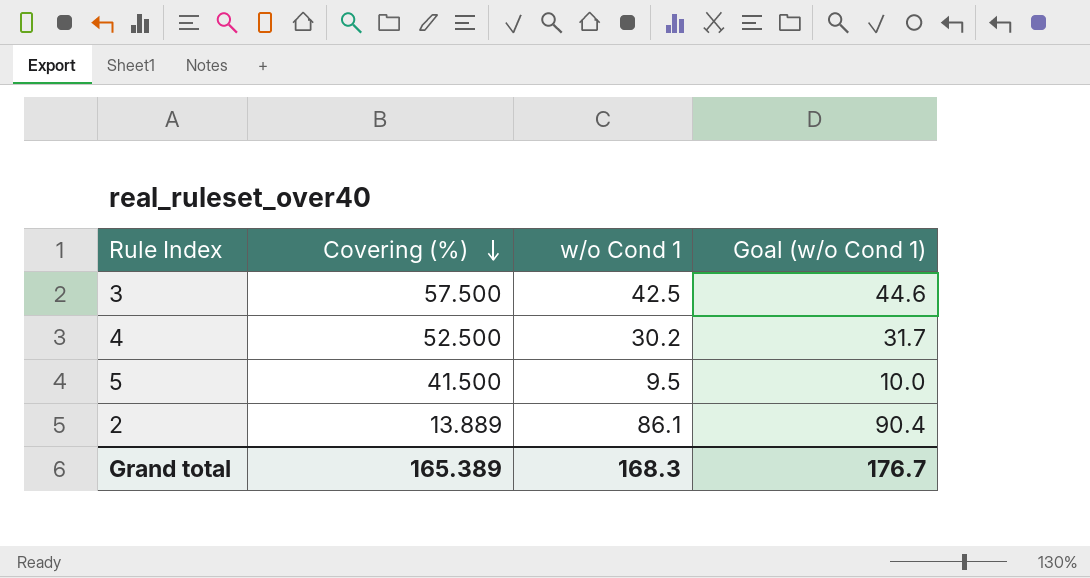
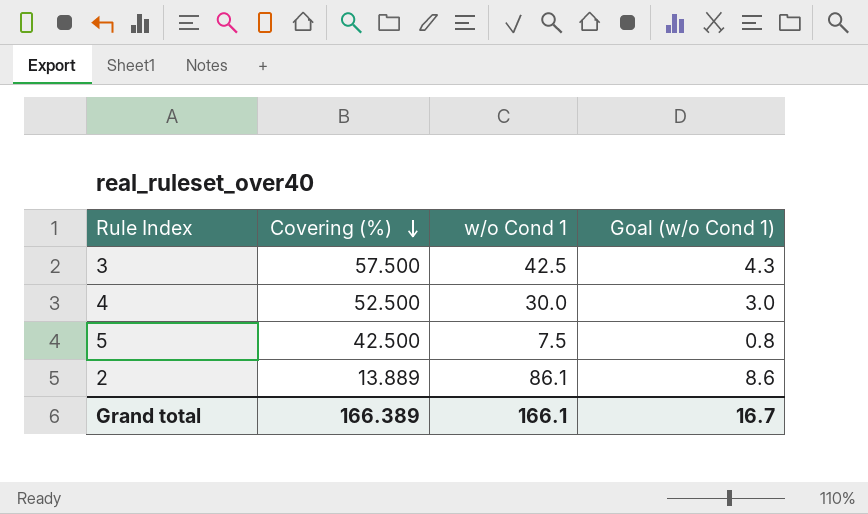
column Goal (w/o Cond 1) | formula: [w/o Cond 1] * 1.05 -> [w/o Cond 1] * 0.1
4 | w/o Cond 1: 30.2 -> 30.0
5 | Covering (%): 41.500 -> 42.500
5 | w/o Cond 1: 9.5 -> 7.5
Grand total | Covering (%): 165.389 -> 166.389
Grand total | w/o Cond 1: 168.3 -> 166.1
Grand total | Goal (w/o Cond 1): 176.7 -> 16.7

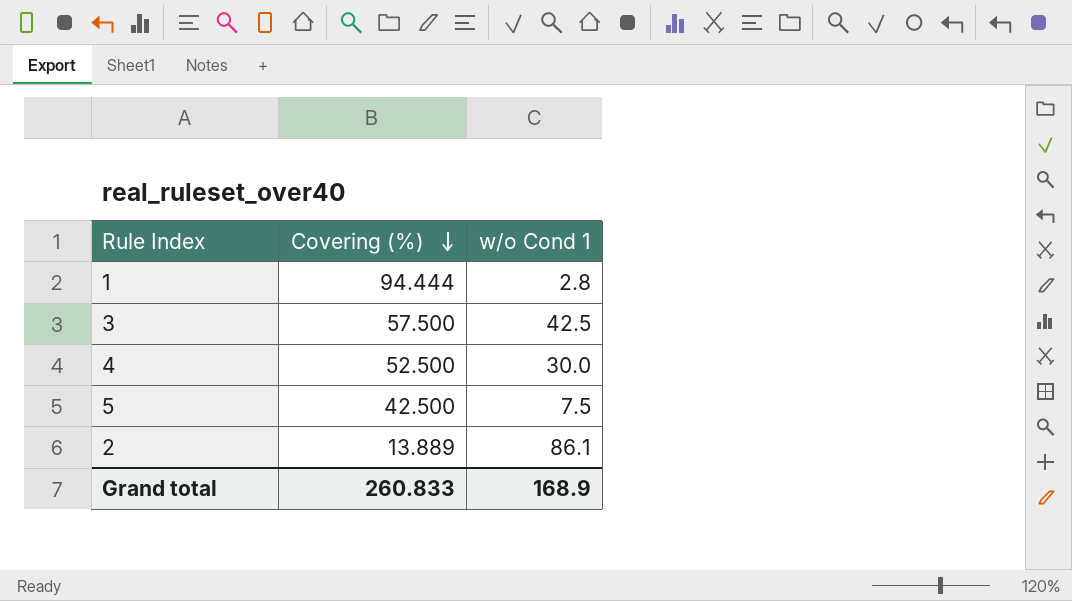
column Goal (w/o Cond 1) | formula: [w/o Cond 1] * 0.1 -> none
row 1: none -> 94.444 | 2.8
Grand total | Covering (%): 166.389 -> 260.833
Grand total | w/o Cond 1: 166.1 -> 168.9

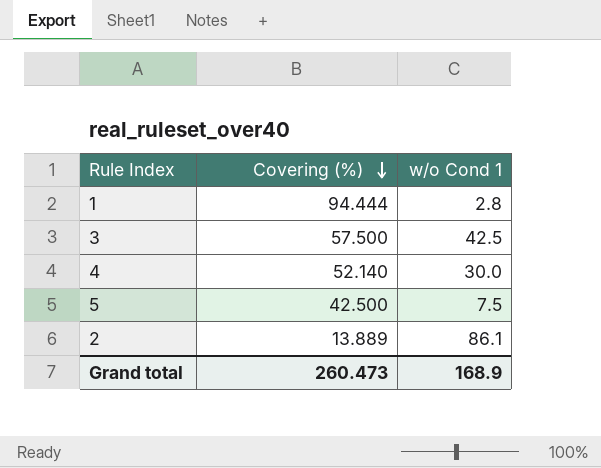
4 | Covering (%): 52.500 -> 52.140
Grand total | Covering (%): 260.833 -> 260.473

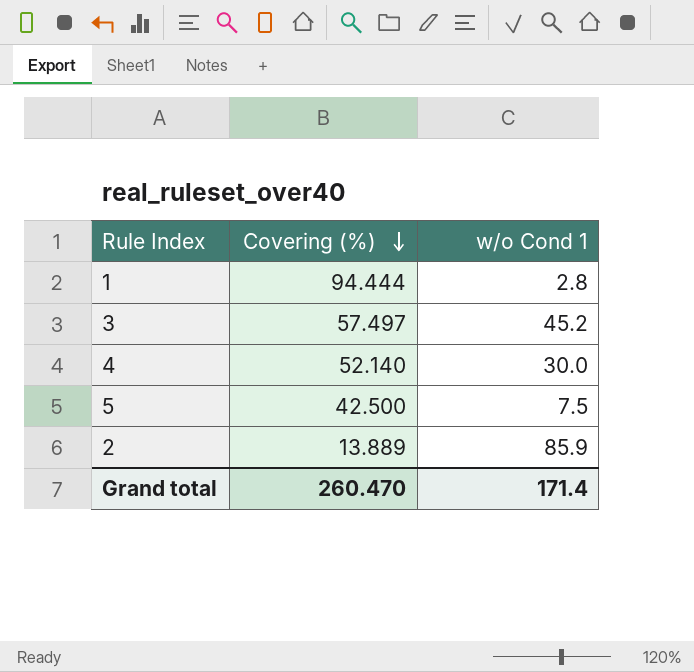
3 | Covering (%): 57.500 -> 57.497
3 | w/o Cond 1: 42.5 -> 45.2
2 | w/o Cond 1: 86.1 -> 85.9
Grand total | Covering (%): 260.473 -> 260.470
Grand total | w/o Cond 1: 168.9 -> 171.4

